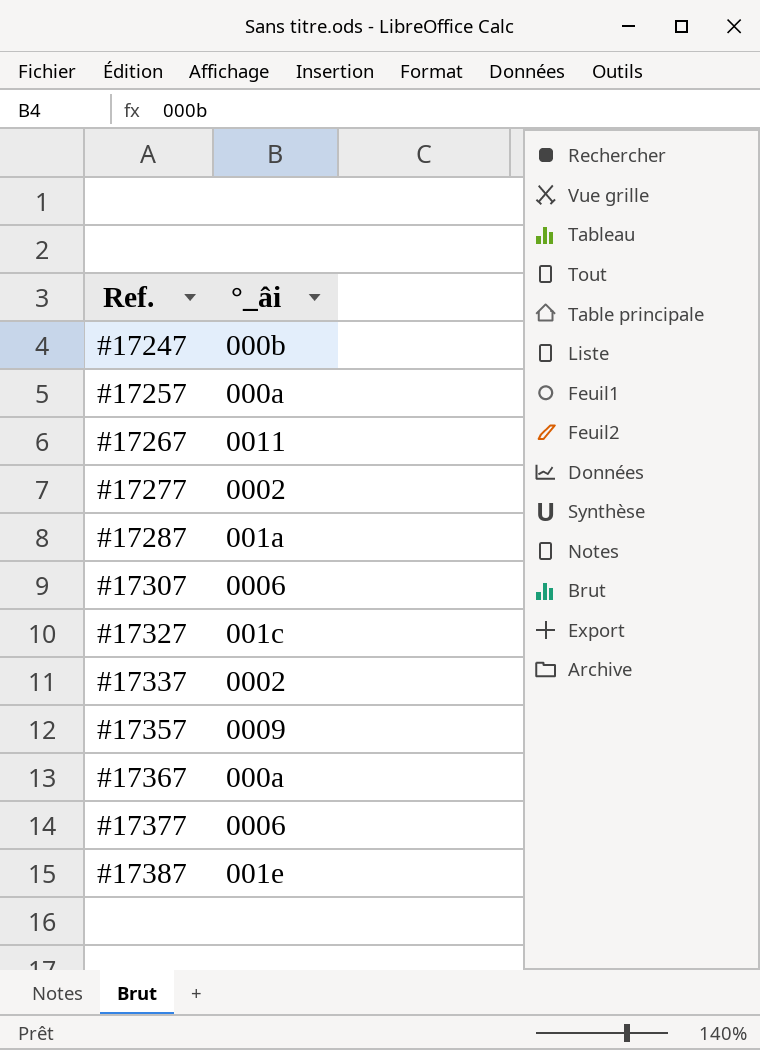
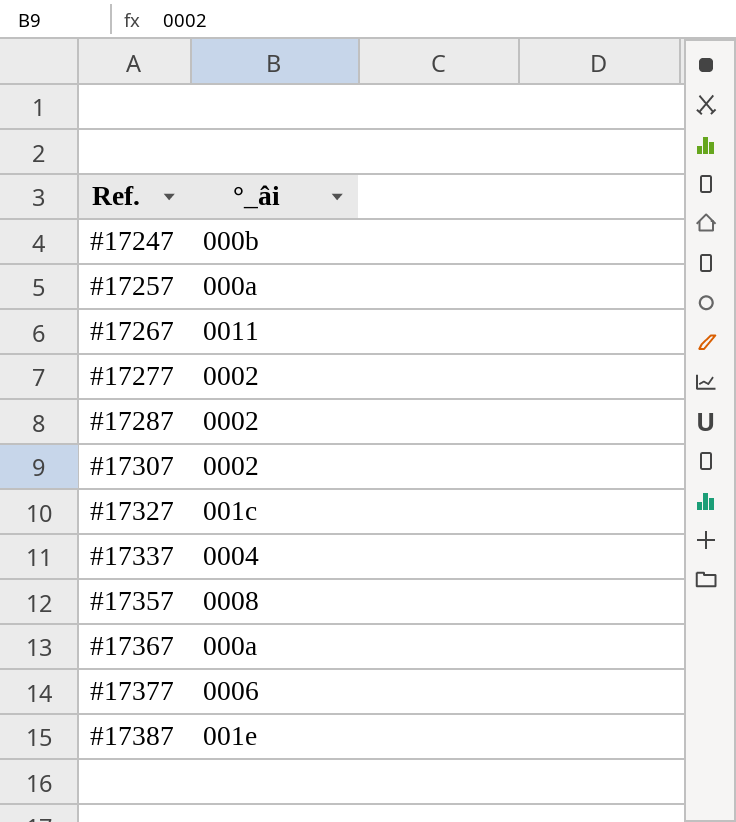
#17287 | °_âi: 001a -> 0002
#17307 | °_âi: 0006 -> 0002
#17337 | °_âi: 0002 -> 0004
#17357 | °_âi: 0009 -> 0008

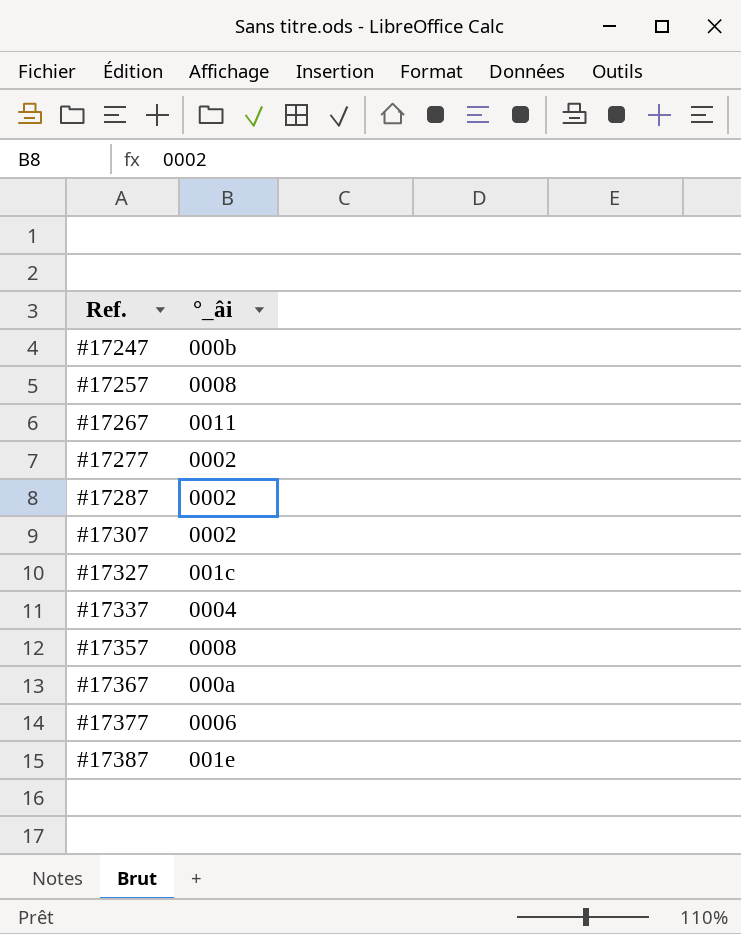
#17257 | °_âi: 000a -> 0008

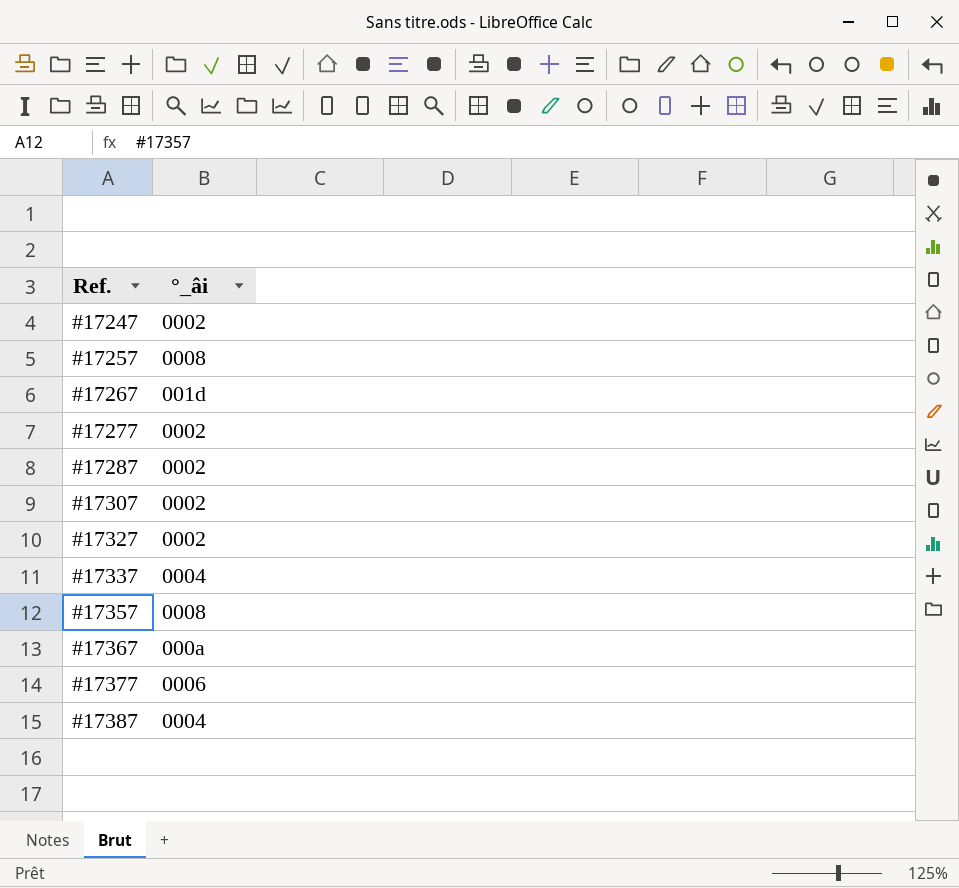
#17247 | °_âi: 000b -> 0002
#17267 | °_âi: 0011 -> 001d
#17327 | °_âi: 001c -> 0002
#17387 | °_âi: 001e -> 0004

